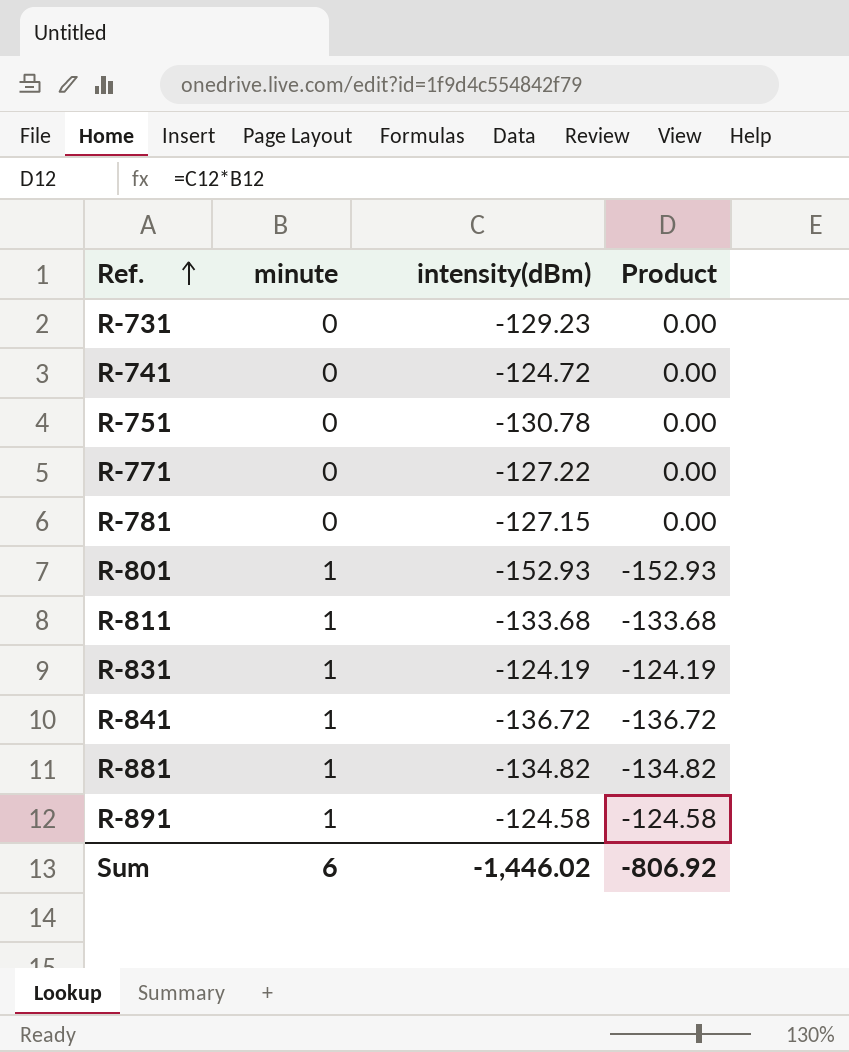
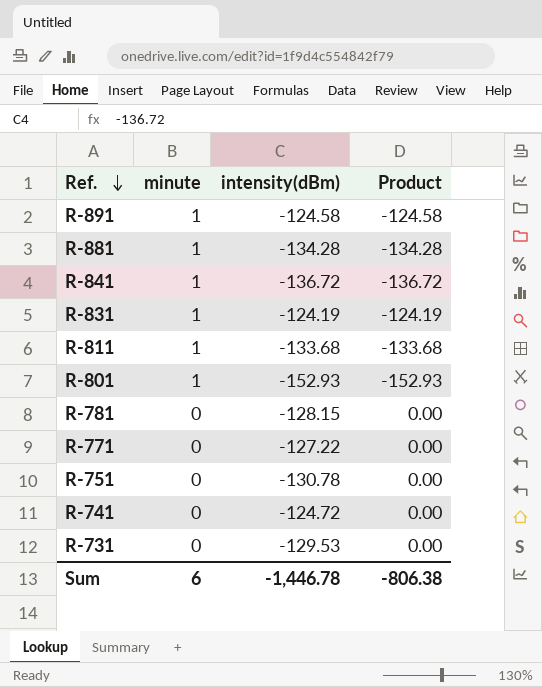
row order: Ref. ascending -> Ref. descending
R-881 | intensity(dBm): -134.82 -> -134.28
R-881 | Product: -134.82 -> -134.28
R-781 | intensity(dBm): -127.15 -> -128.15
R-731 | intensity(dBm): -129.23 -> -129.53
Sum | intensity(dBm): -1,446.02 -> -1,446.78
Sum | Product: -806.92 -> -806.38

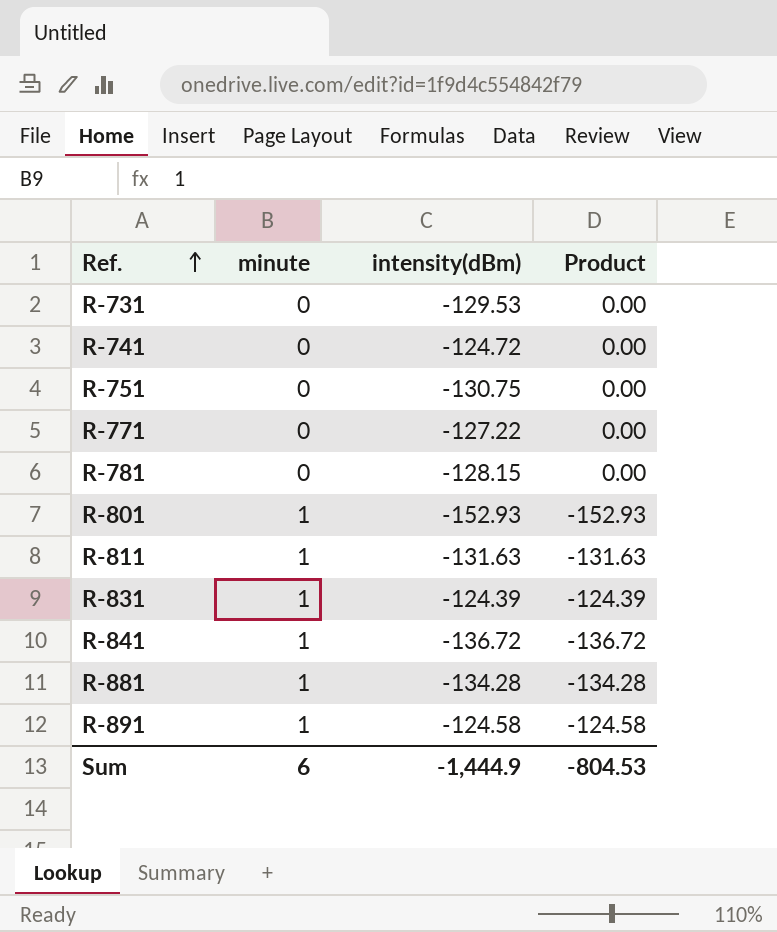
row order: Ref. descending -> Ref. ascending
R-751 | intensity(dBm): -130.78 -> -130.75
R-811 | intensity(dBm): -133.68 -> -131.63
R-811 | Product: -133.68 -> -131.63
R-831 | intensity(dBm): -124.19 -> -124.39
R-831 | Product: -124.19 -> -124.39
Sum | intensity(dBm): -1,446.78 -> -1,444.9
Sum | Product: -806.38 -> -804.53

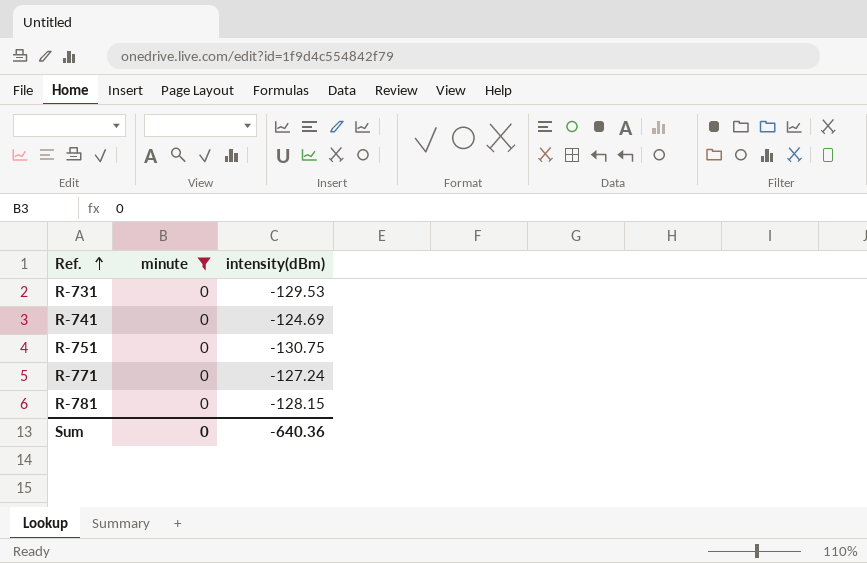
filter: none -> minute = 0
column Product | formula: [minute] * [intensity(dBm)] -> none
R-741 | intensity(dBm): -124.72 -> -124.69
R-771 | intensity(dBm): -127.22 -> -127.24
Sum | minute: 6 -> 0
Sum | intensity(dBm): -1,444.9 -> -640.36

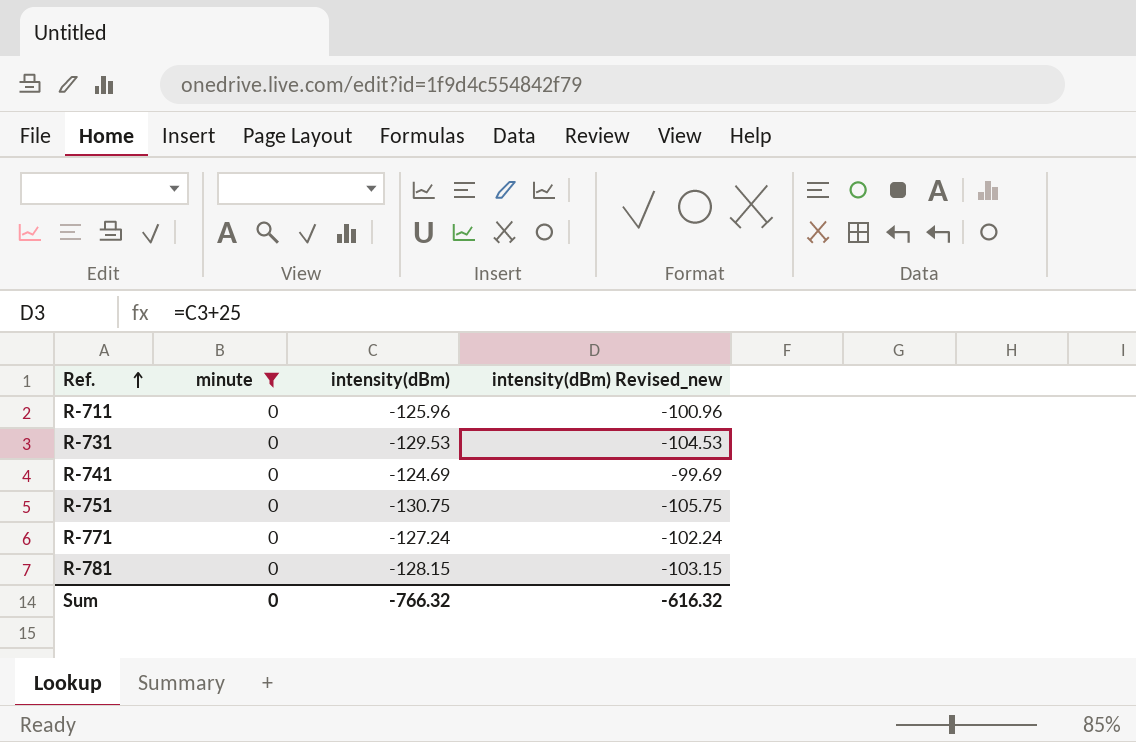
column intensity(dBm) Revised_new | formula: none -> [intensity(dBm)] + 25
row R-711: none -> 0 | -125.96 | -100.96
Sum | intensity(dBm): -640.36 -> -766.32

